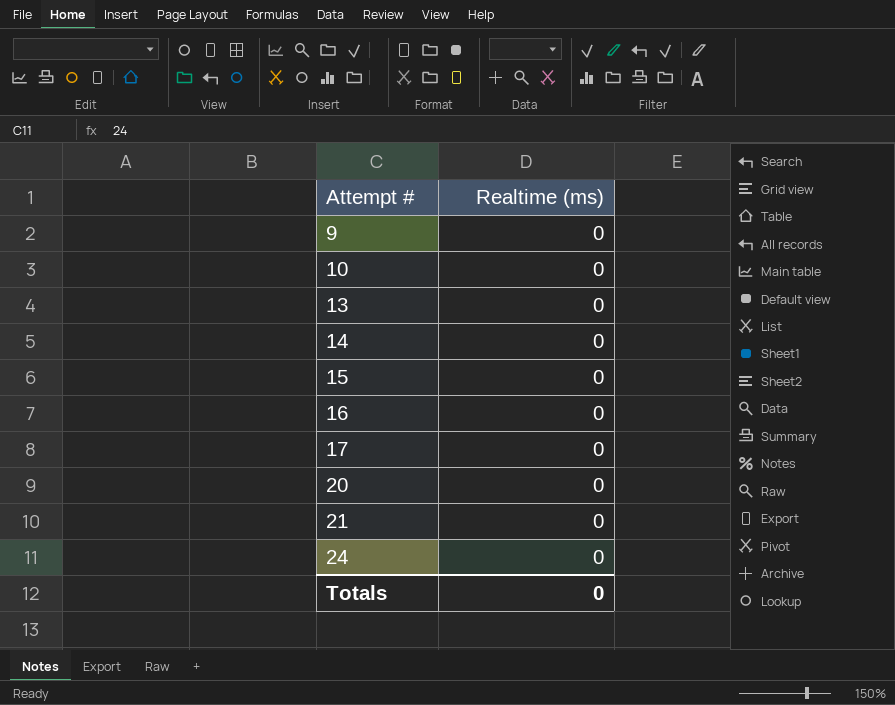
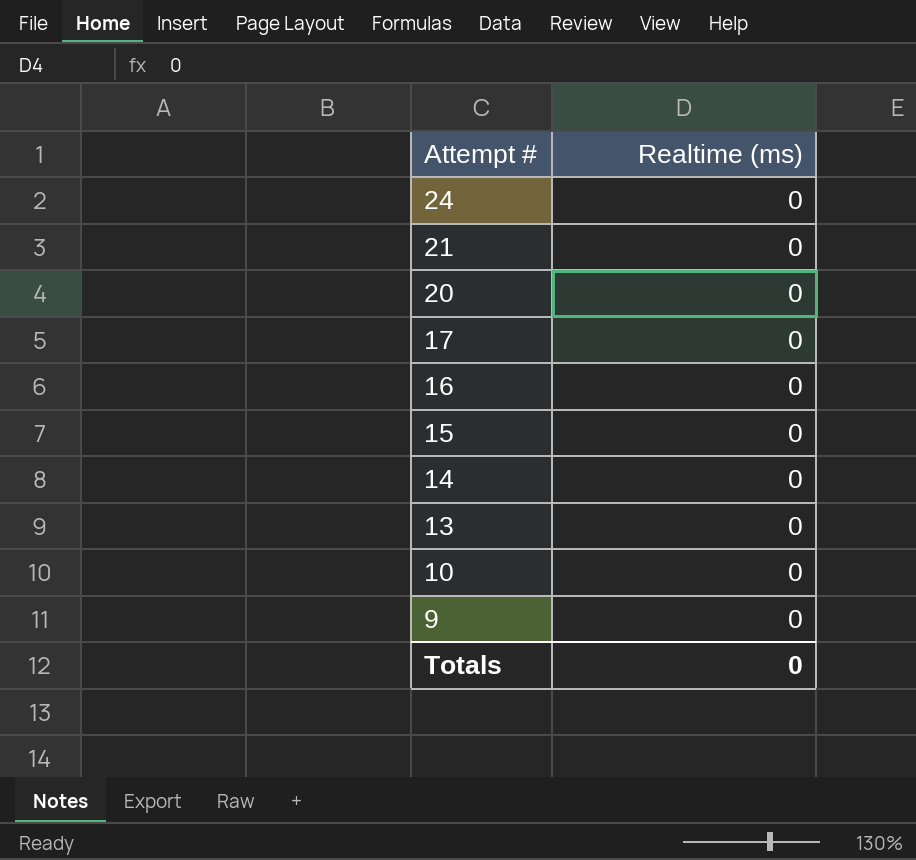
row order: Attempt # ascending -> Attempt # descending

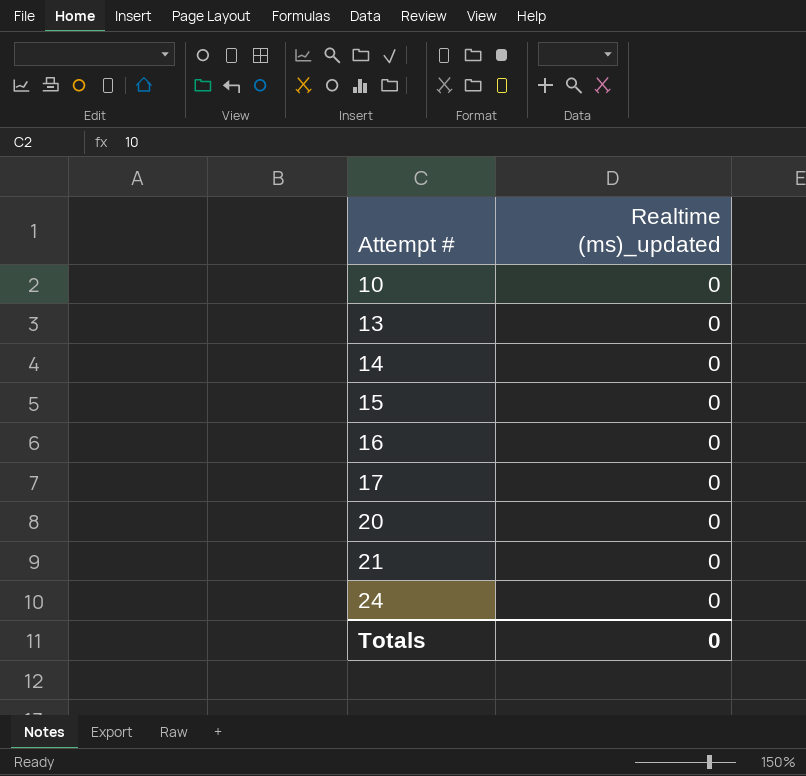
row order: Attempt # descending -> Attempt # ascending
column name: Realtime (ms) -> Realtime (ms)_updated
row 9: 0 -> none

